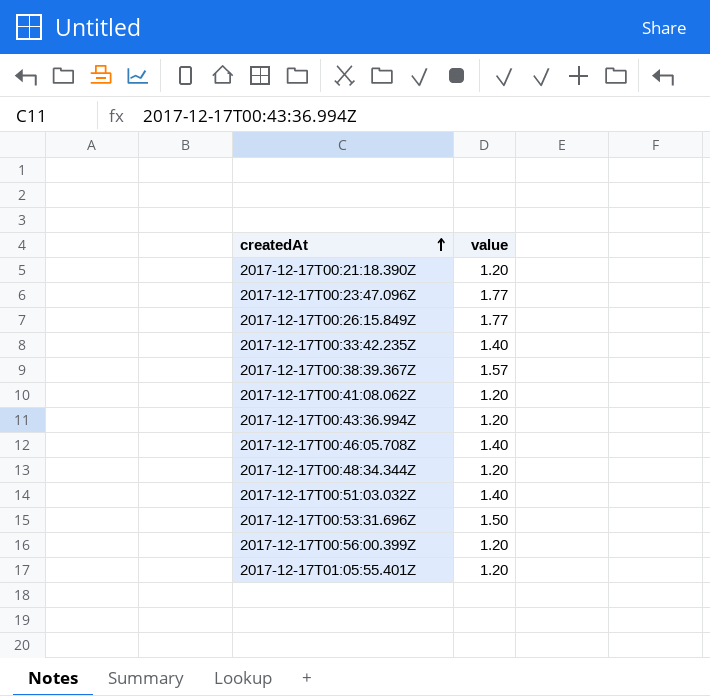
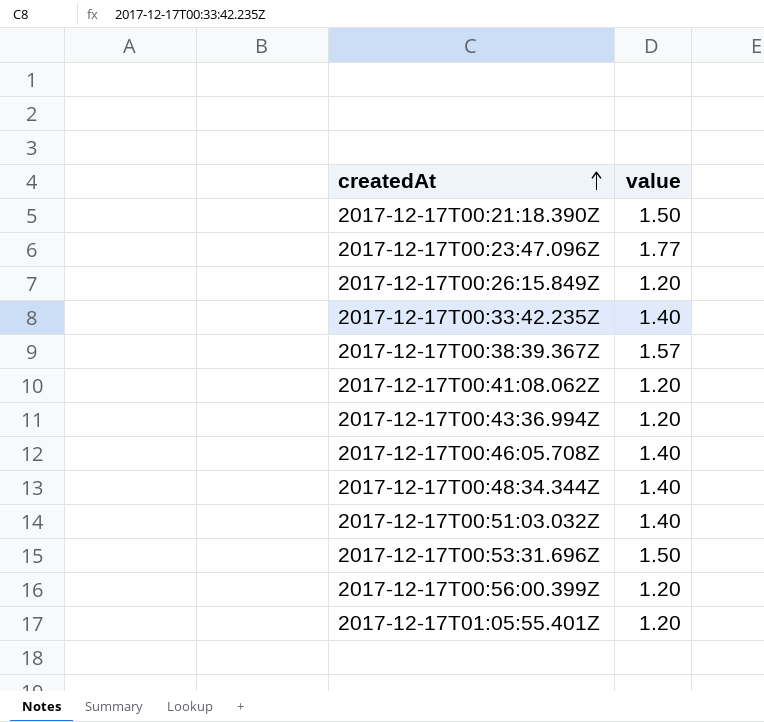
2017-12-17T00:21:18.390Z | value: 1.20 -> 1.50
2017-12-17T00:26:15.849Z | value: 1.77 -> 1.20
2017-12-17T00:48:34.344Z | value: 1.20 -> 1.40

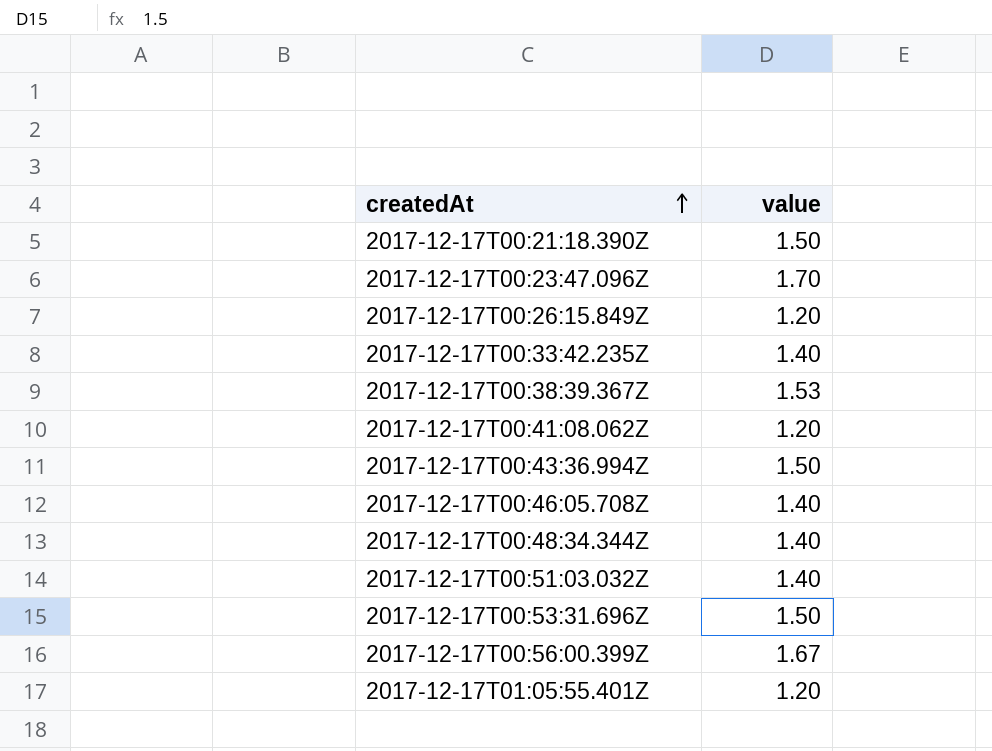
2017-12-17T00:23:47.096Z | value: 1.77 -> 1.70
2017-12-17T00:38:39.367Z | value: 1.57 -> 1.53
2017-12-17T00:43:36.994Z | value: 1.20 -> 1.50
2017-12-17T00:56:00.399Z | value: 1.20 -> 1.67

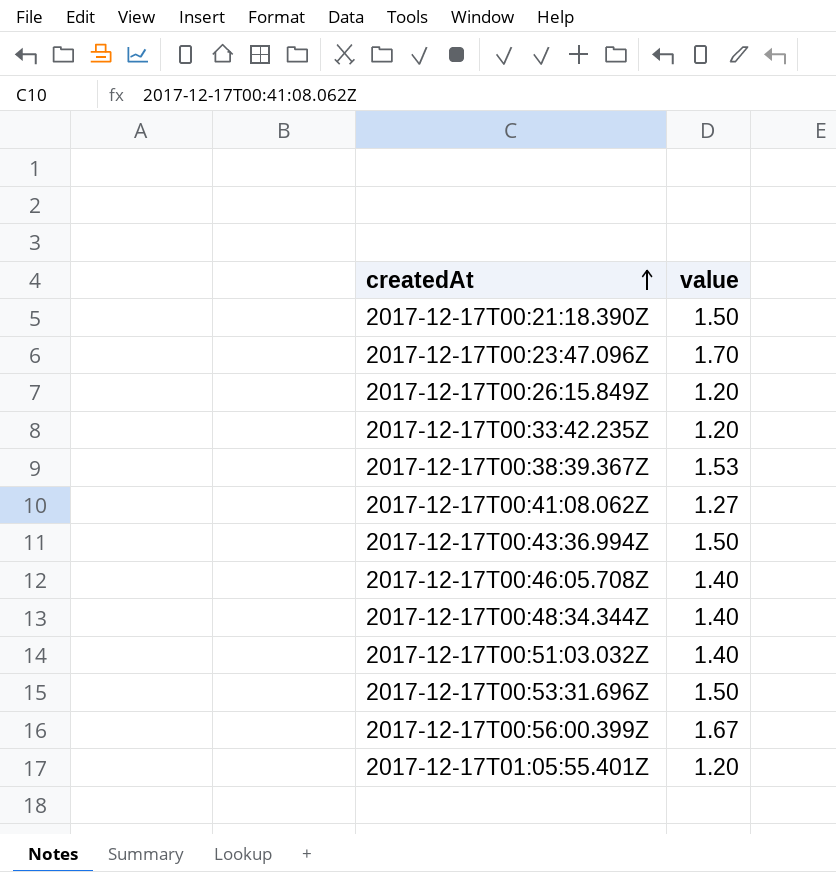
2017-12-17T00:33:42.235Z | value: 1.40 -> 1.20
2017-12-17T00:41:08.062Z | value: 1.20 -> 1.27

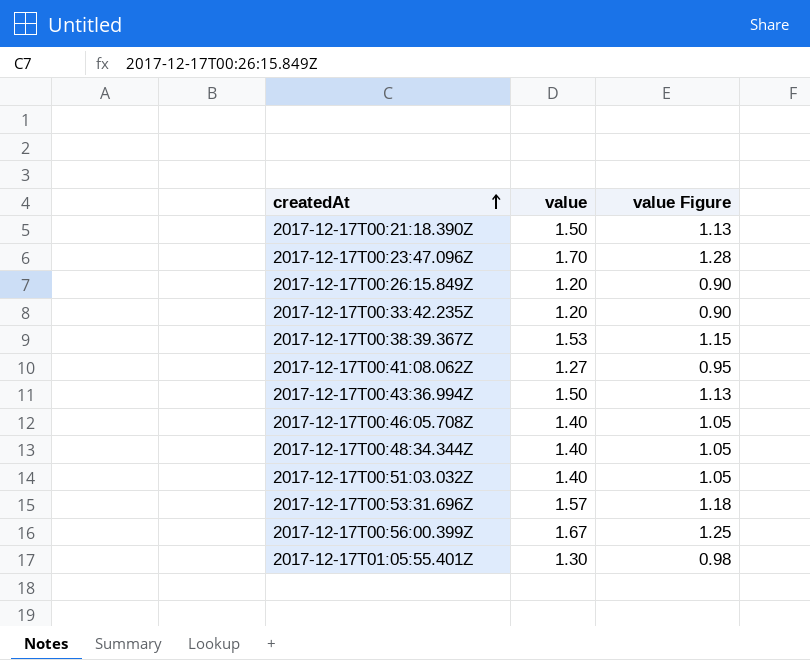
column value Figure | formula: none -> [value] * 0.75
2017-12-17T00:53:31.696Z | value: 1.50 -> 1.57
2017-12-17T01:05:55.401Z | value: 1.20 -> 1.30

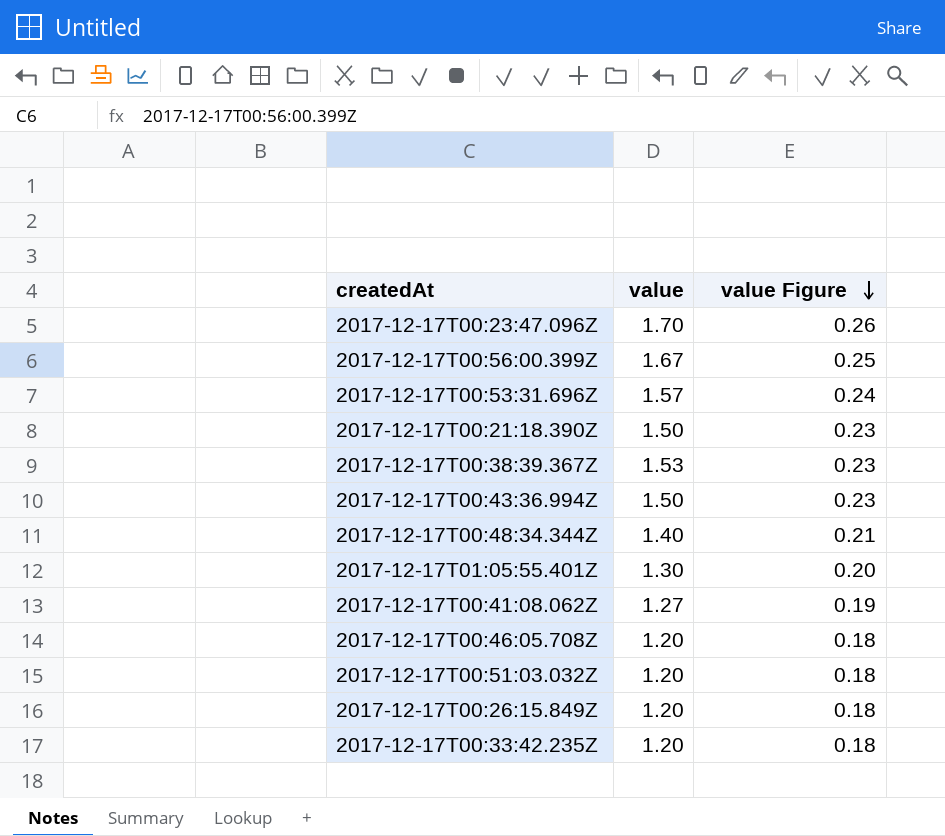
row order: createdAt ascending -> value Figure descending
column value Figure | formula: [value] * 0.75 -> [value] * 0.15
2017-12-17T00:46:05.708Z | value: 1.40 -> 1.20
2017-12-17T00:51:03.032Z | value: 1.40 -> 1.20

